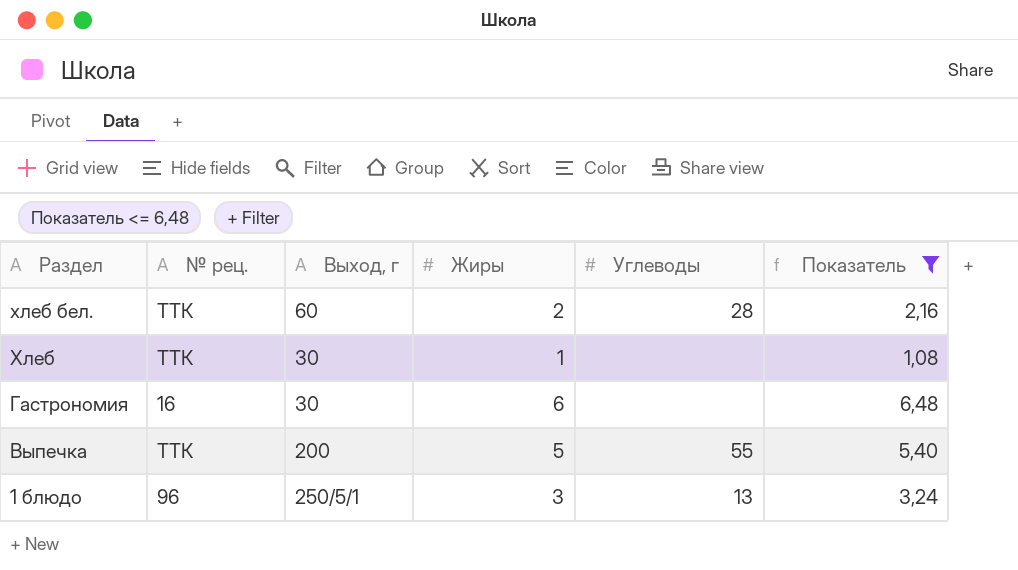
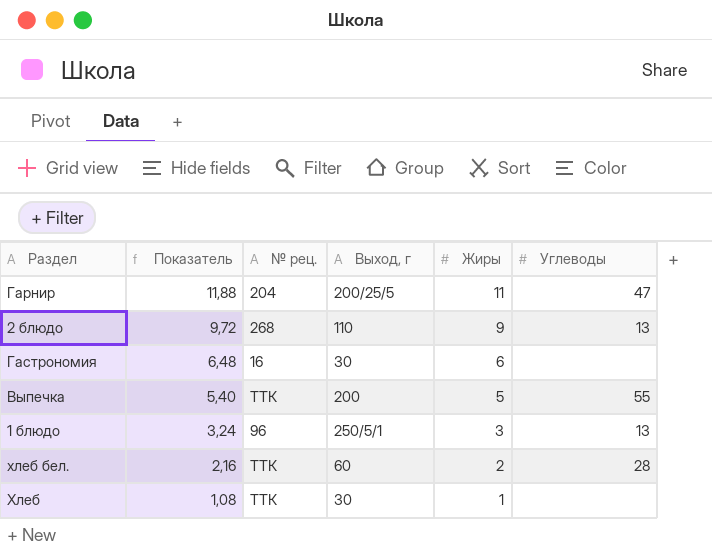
filter: Показатель <= 6,48 -> none
row order: Раздел descending -> Показатель descending
column Показатель | position: 6 -> 2

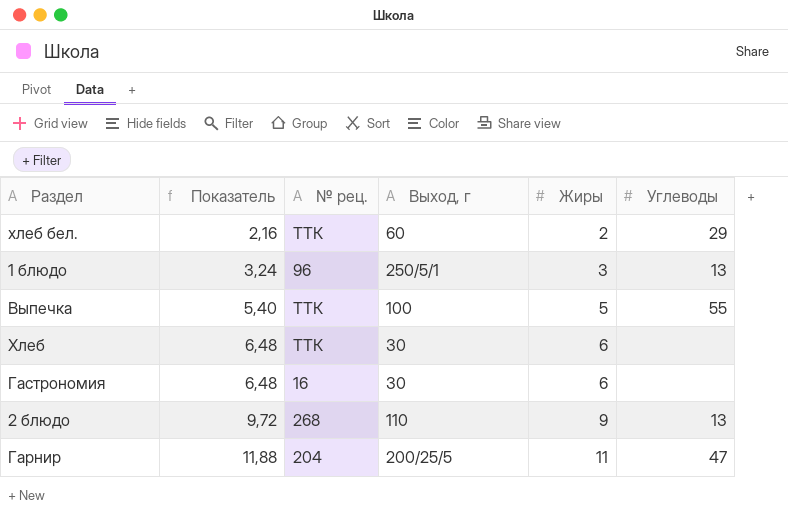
row order: Показатель descending -> Показатель ascending
хлеб бел. | Углеводы: 28 -> 29
Выпечка | Выход, г: 200 -> 100
Хлеб | Показатель: 1,08 -> 6,48
Хлеб | Жиры: 1 -> 6

